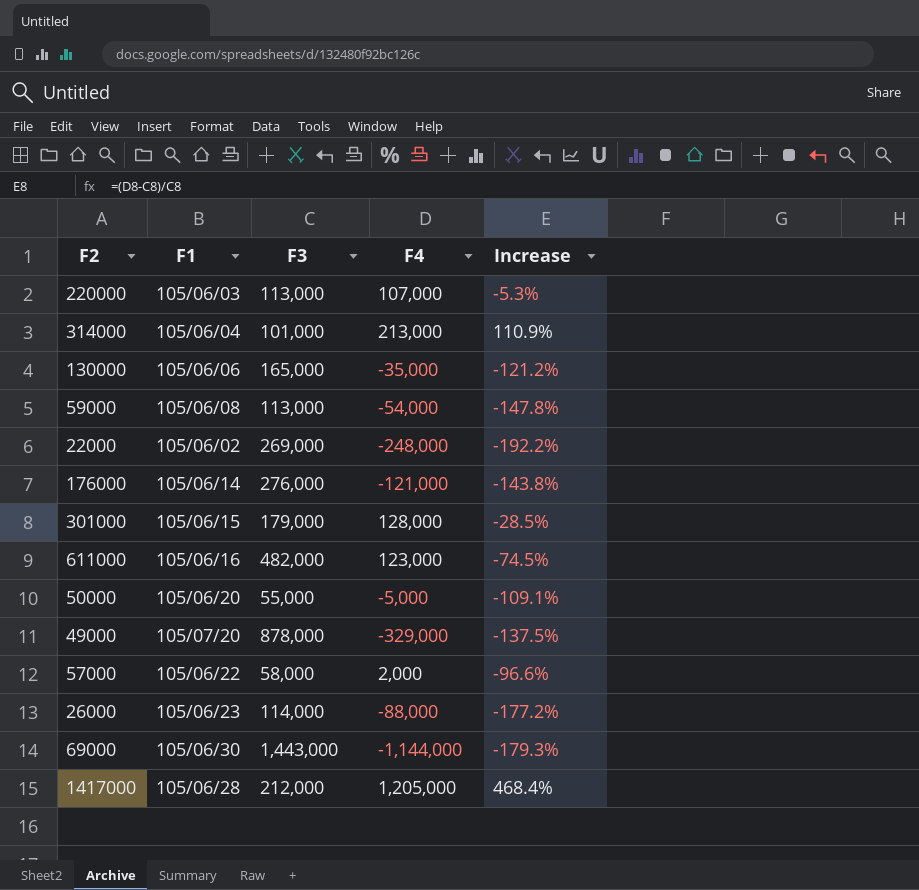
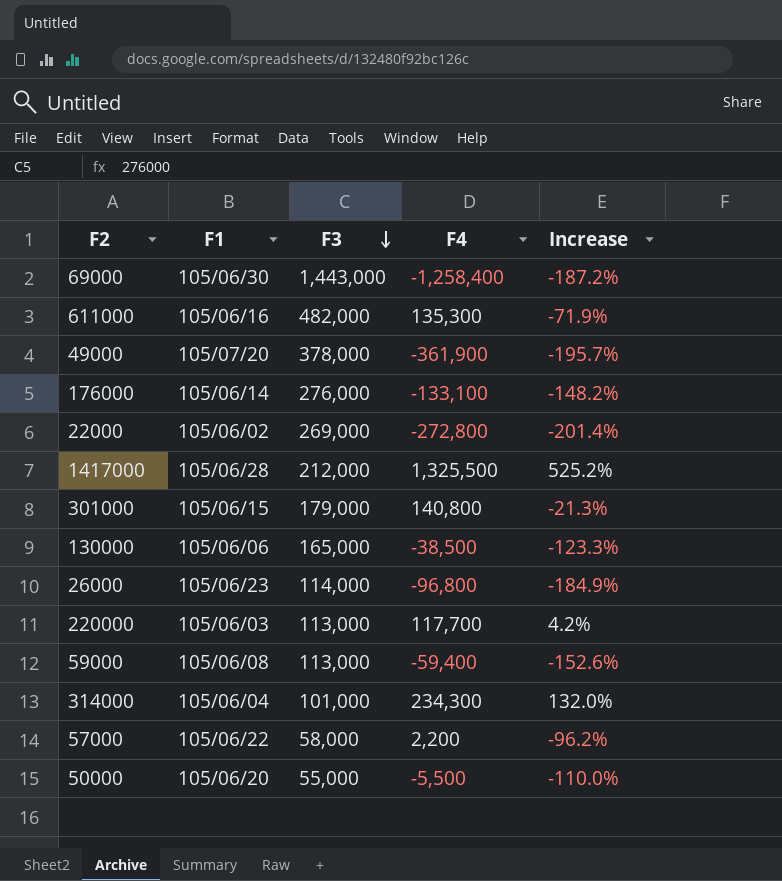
row order: none -> F3 descending
69000 | F4: -1,144,000 -> -1,258,400
69000 | Increase: -179.3% -> -187.2%
611000 | F4: 123,000 -> 135,300
611000 | Increase: -74.5% -> -71.9%
49000 | F3: 878,000 -> 378,000
49000 | F4: -329,000 -> -361,900
49000 | Increase: -137.5% -> -195.7%
176000 | F4: -121,000 -> -133,100
176000 | Increase: -143.8% -> -148.2%
22000 | F4: -248,000 -> -272,800
22000 | Increase: -192.2% -> -201.4%
1417000 | F4: 1,205,000 -> 1,325,500
1417000 | Increase: 468.4% -> 525.2%
301000 | F4: 128,000 -> 140,800
301000 | Increase: -28.5% -> -21.3%
130000 | F4: -35,000 -> -38,500
130000 | Increase: -121.2% -> -123.3%
26000 | F4: -88,000 -> -96,800
26000 | Increase: -177.2% -> -184.9%
220000 | F4: 107,000 -> 117,700
220000 | Increase: -5.3% -> 4.2%
59000 | F4: -54,000 -> -59,400
59000 | Increase: -147.8% -> -152.6%
314000 | F4: 213,000 -> 234,300
314000 | Increase: 110.9% -> 132.0%
57000 | F4: 2,000 -> 2,200
57000 | Increase: -96.6% -> -96.2%
50000 | F4: -5,000 -> -5,500
50000 | Increase: -109.1% -> -110.0%

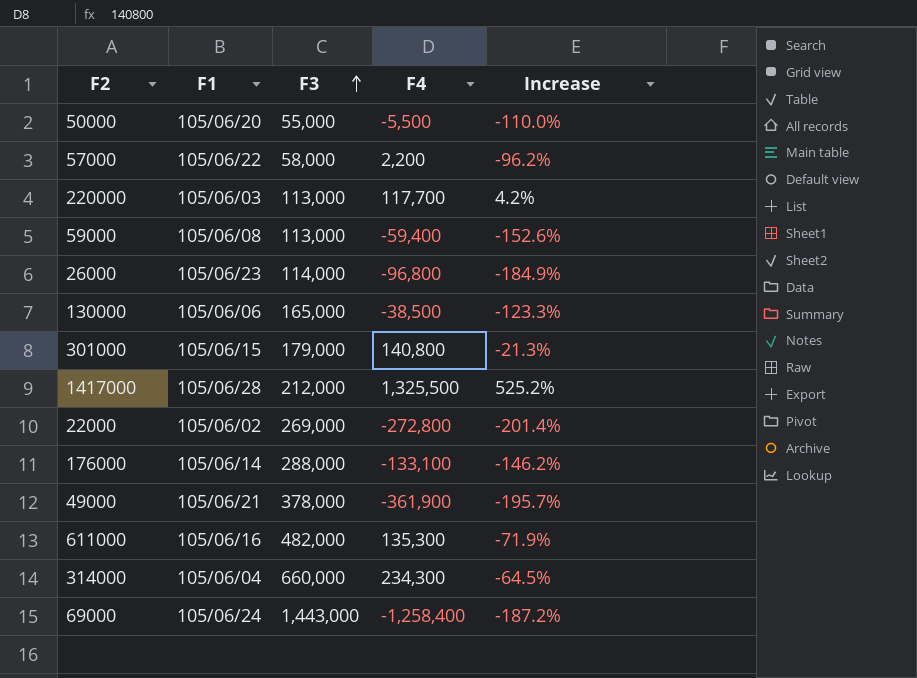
row order: F3 descending -> F3 ascending
176000 | F3: 276,000 -> 288,000
176000 | Increase: -148.2% -> -146.2%
49000 | F1: 105/07/20 -> 105/06/21
314000 | F3: 101,000 -> 660,000
314000 | Increase: 132.0% -> -64.5%
69000 | F1: 105/06/30 -> 105/06/24

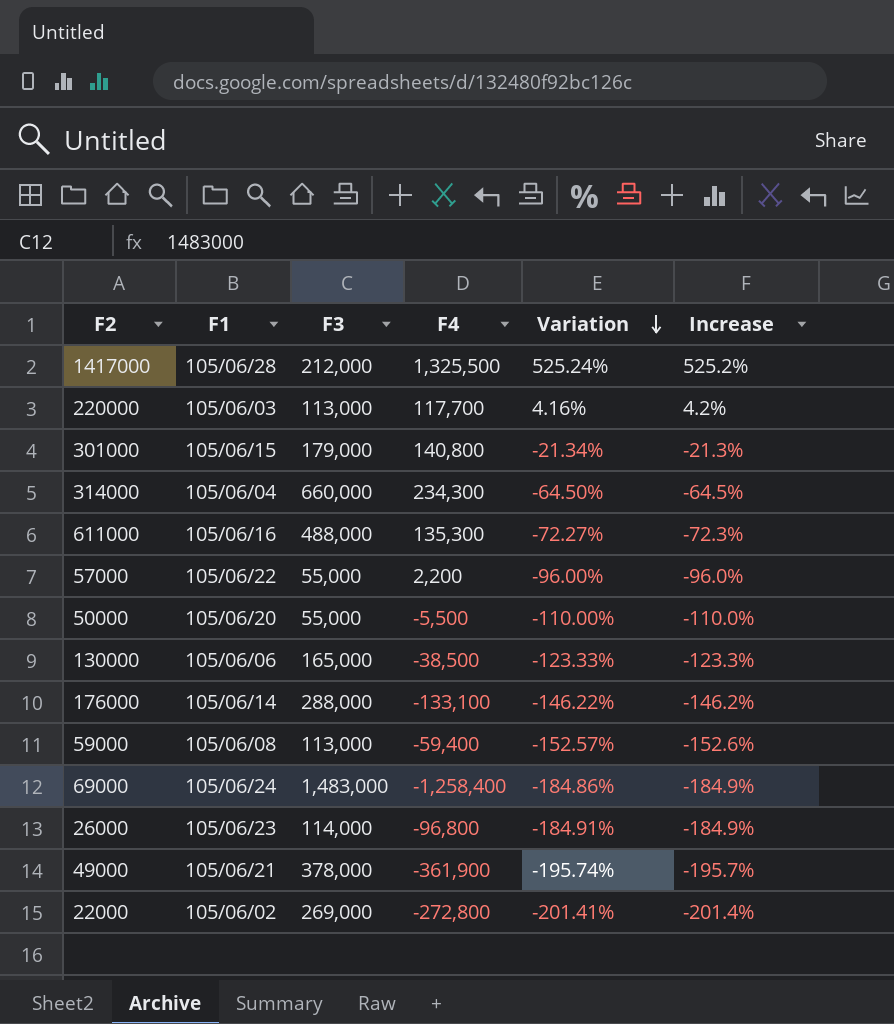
row order: F3 ascending -> Variation descending
column Variation | formula: none -> ([F4] - [F3]) / [F3]
611000 | F3: 482,000 -> 488,000
611000 | Increase: -71.9% -> -72.3%
57000 | F3: 58,000 -> 55,000
57000 | Increase: -96.2% -> -96.0%
69000 | F3: 1,443,000 -> 1,483,000
69000 | Increase: -187.2% -> -184.9%

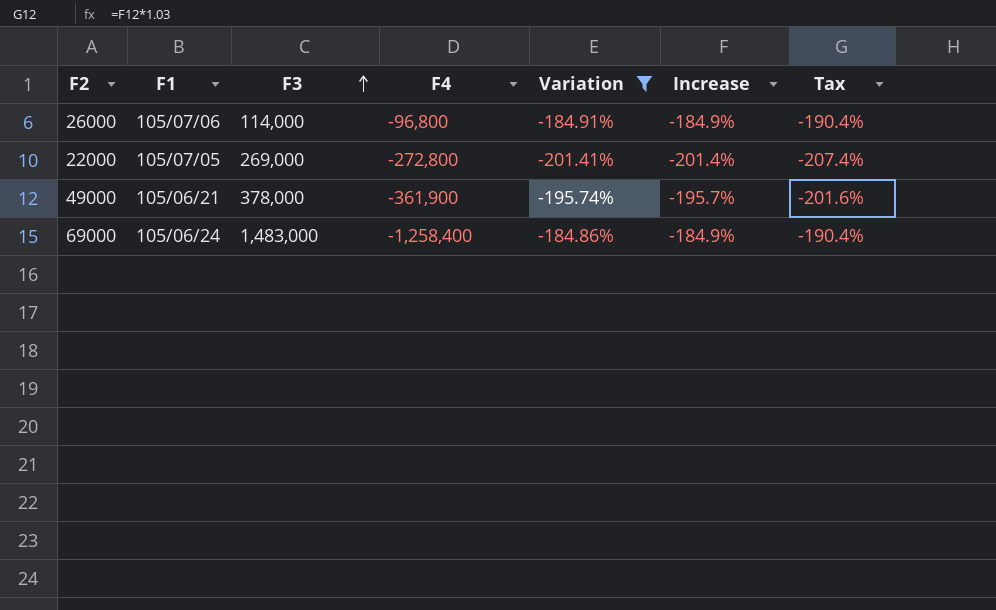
filter: none -> Variation <= -184.86%
row order: Variation descending -> F3 ascending
column Tax | formula: none -> [Increase] * 1.03
26000 | F1: 105/06/23 -> 105/07/06
22000 | F1: 105/06/02 -> 105/07/05

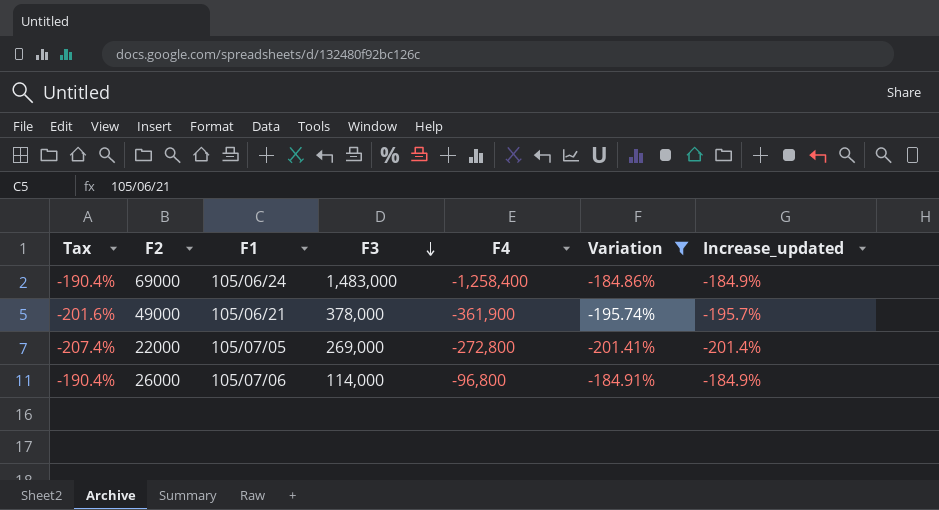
row order: F3 ascending -> F3 descending
column Tax | position: 7 -> 1
column name: Increase -> Increase_updated

